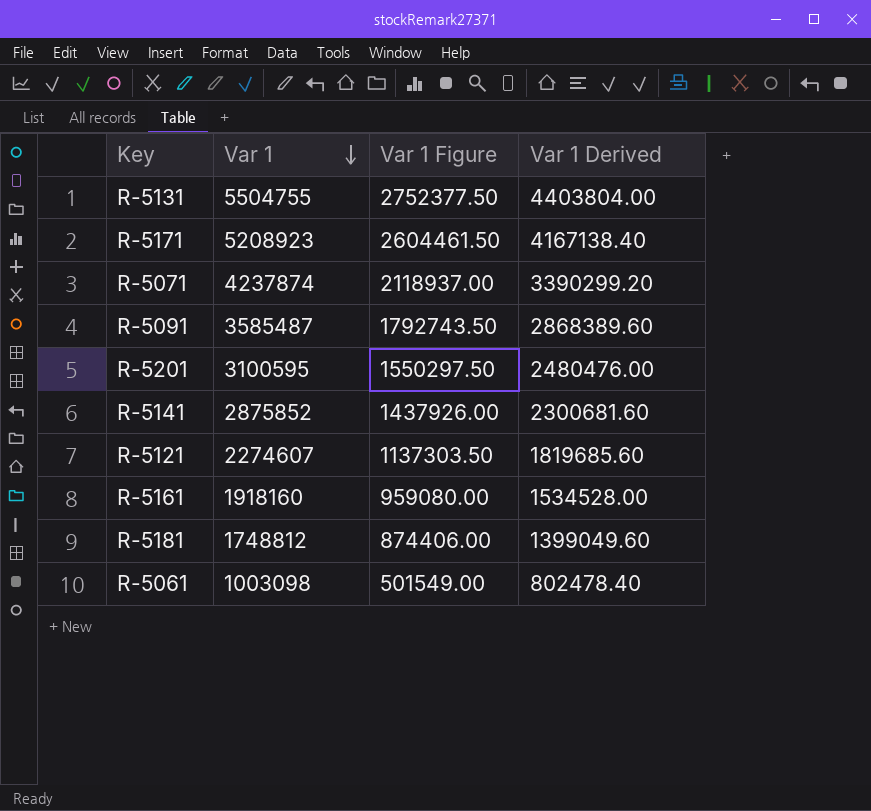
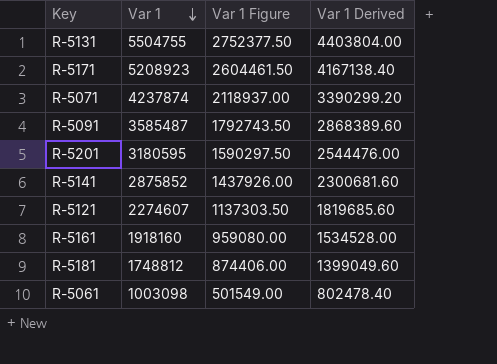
R-5201 | Var 1: 3100595 -> 3180595
R-5201 | Var 1 Figure: 1550297.50 -> 1590297.50
R-5201 | Var 1 Derived: 2480476.00 -> 2544476.00

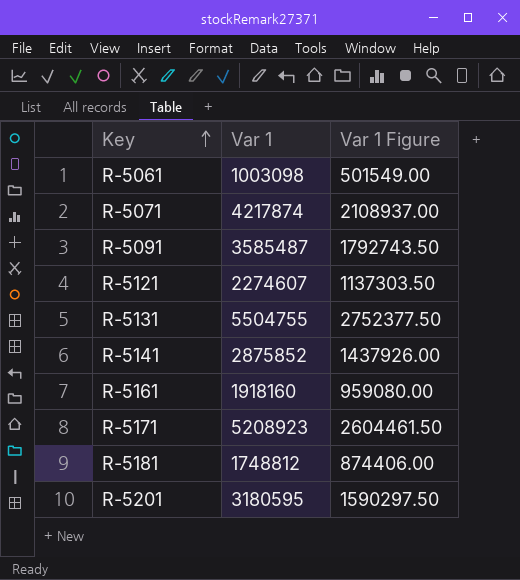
row order: Var 1 descending -> Key ascending
column Var 1 Derived | formula: [Var 1] * 0.8 -> none
R-5071 | Var 1: 4237874 -> 4217874
R-5071 | Var 1 Figure: 2118937.00 -> 2108937.00

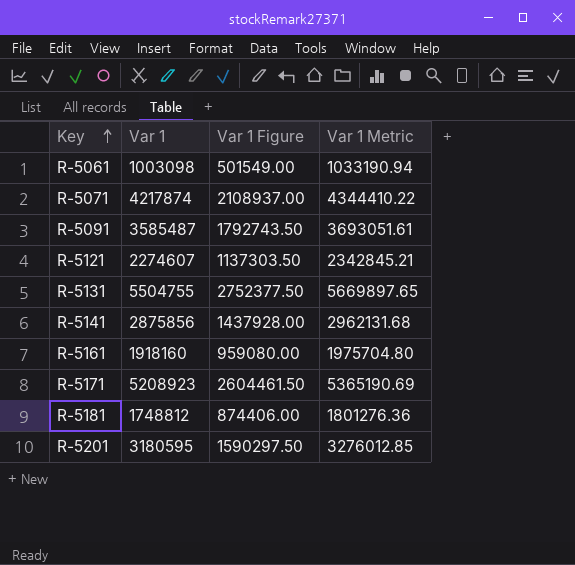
column Var 1 Metric | formula: none -> [Var 1] * 1.03
R-5141 | Var 1: 2875852 -> 2875856
R-5141 | Var 1 Figure: 1437926.00 -> 1437928.00

